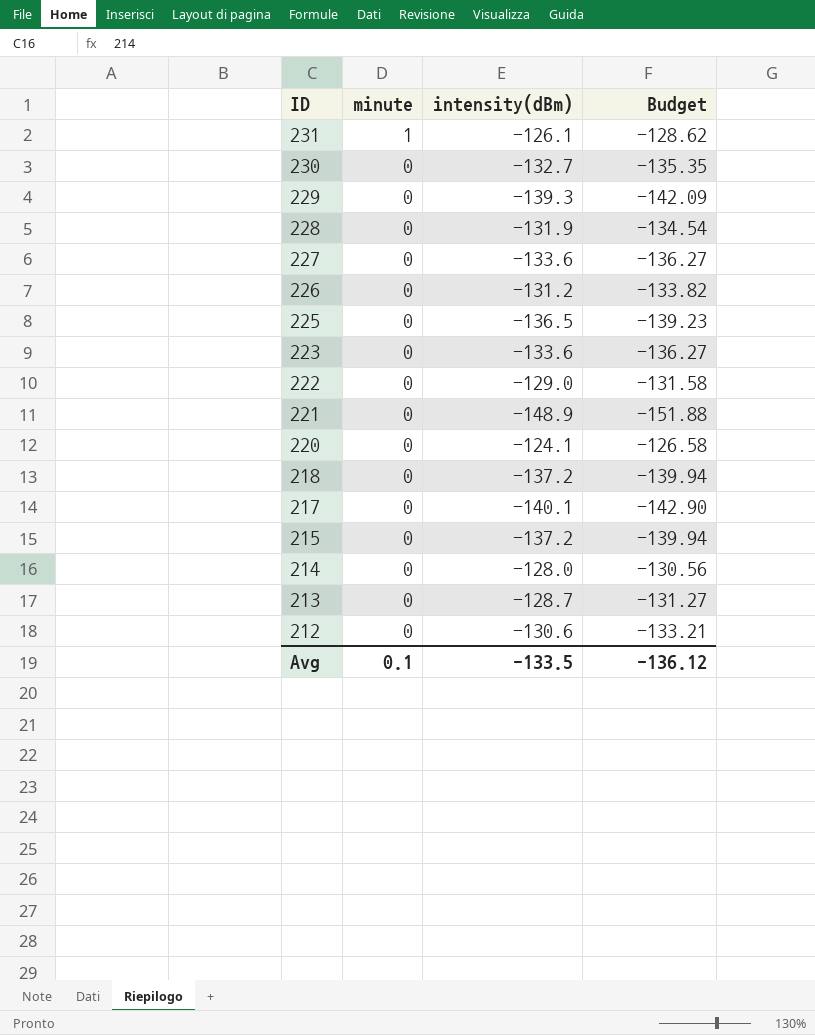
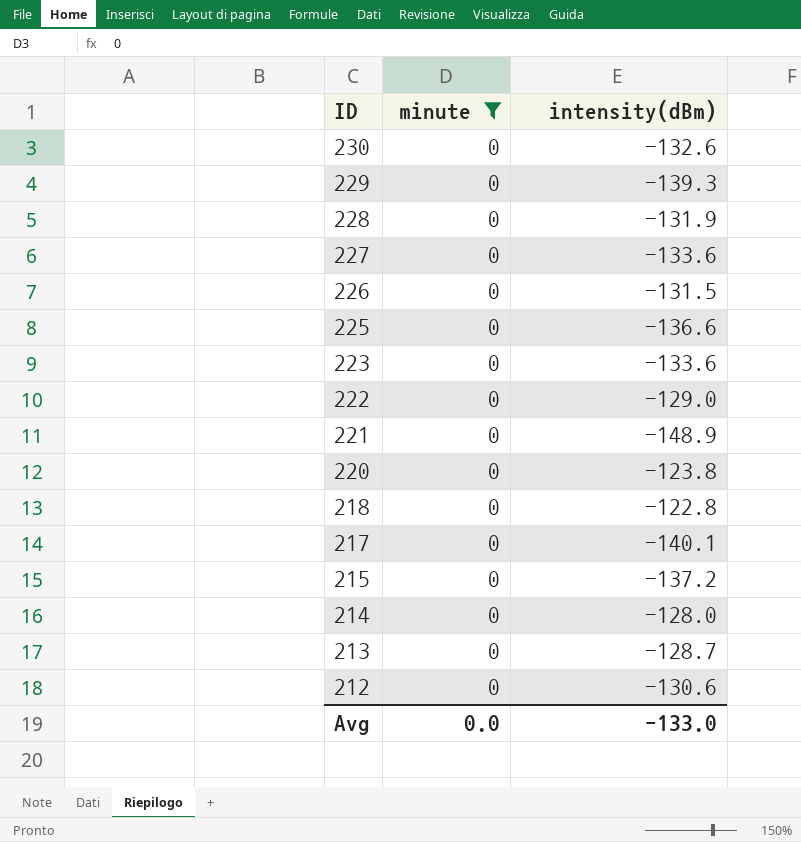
filter: none -> minute = 0
column Budget | formula: [intensity(dBm)] * 1.02 -> none
230 | intensity(dBm): -132.7 -> -132.6
226 | intensity(dBm): -131.2 -> -131.5
225 | intensity(dBm): -136.5 -> -136.6
220 | intensity(dBm): -124.1 -> -123.8
218 | intensity(dBm): -137.2 -> -122.8
Avg | minute: 0.1 -> 0.0
Avg | intensity(dBm): -133.5 -> -133.0

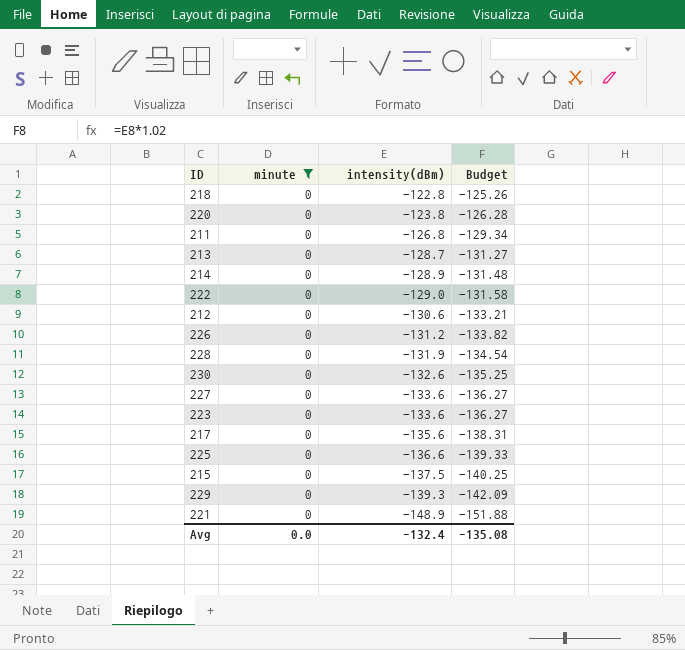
row order: ID descending -> intensity(dBm) descending
column Budget | formula: none -> [intensity(dBm)] * 1.02
row 211: none -> 0 | -126.8 | -129.34
214 | intensity(dBm): -128.0 -> -128.9
226 | intensity(dBm): -131.5 -> -131.2
217 | intensity(dBm): -140.1 -> -135.6
215 | intensity(dBm): -137.2 -> -137.5
Avg | intensity(dBm): -133.0 -> -132.4

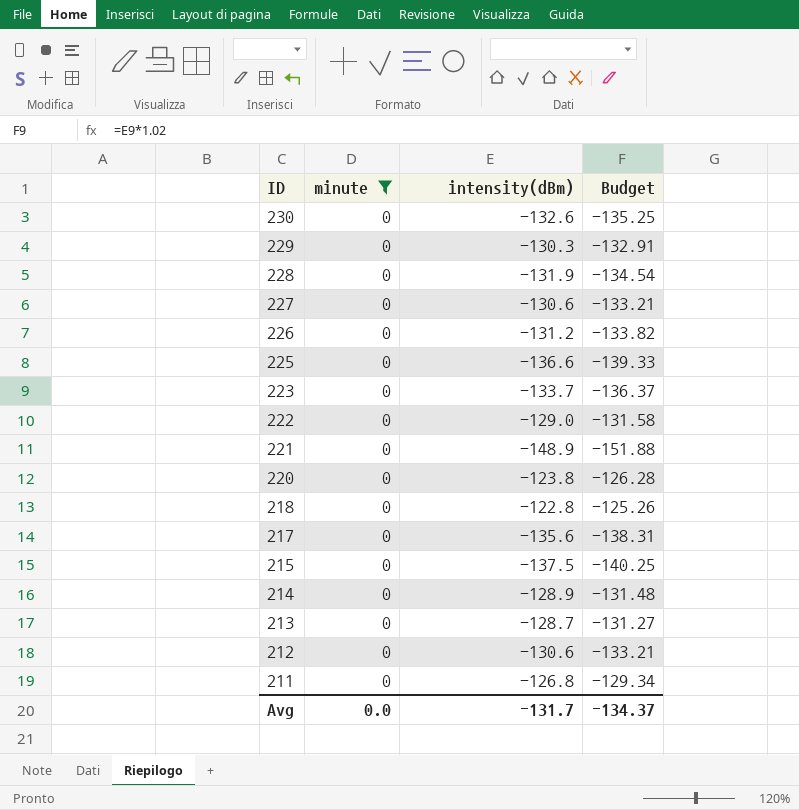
row order: intensity(dBm) descending -> ID descending
229 | intensity(dBm): -139.3 -> -130.3
229 | Budget: -142.09 -> -132.91
227 | intensity(dBm): -133.6 -> -130.6
227 | Budget: -136.27 -> -133.21
223 | intensity(dBm): -133.6 -> -133.7
223 | Budget: -136.27 -> -136.37
Avg | intensity(dBm): -132.4 -> -131.7
Avg | Budget: -135.08 -> -134.37

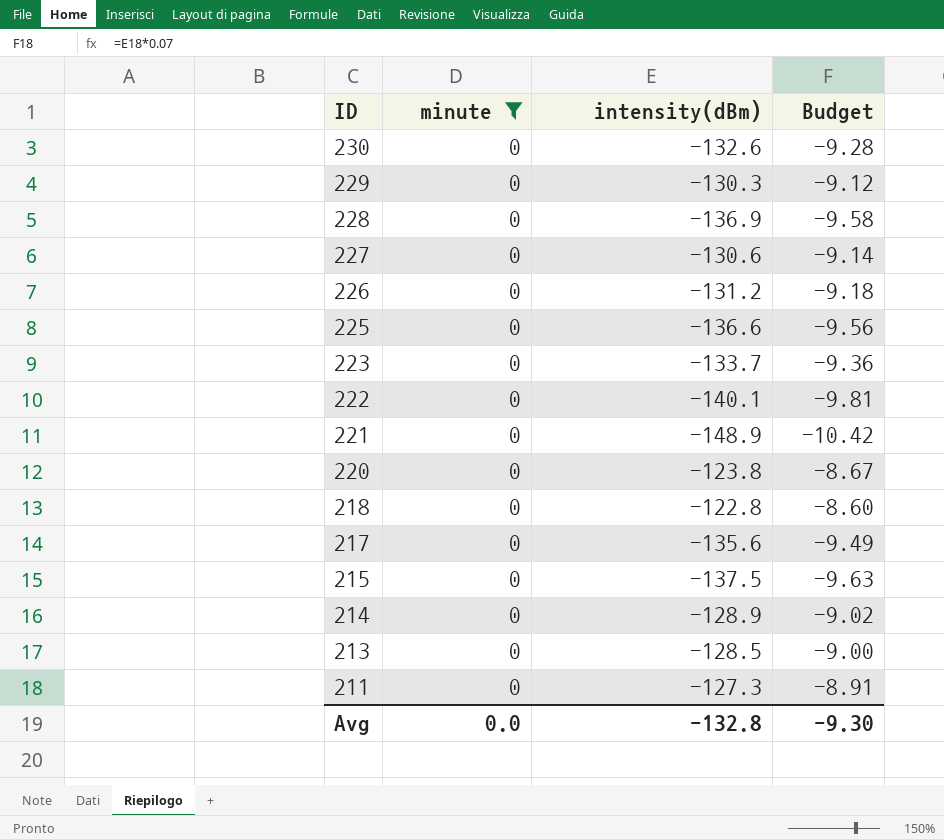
column Budget | formula: [intensity(dBm)] * 1.02 -> [intensity(dBm)] * 0.07
row 212: 0 | -130.6 | -133.21 -> none
228 | intensity(dBm): -131.9 -> -136.9
222 | intensity(dBm): -129.0 -> -140.1
213 | intensity(dBm): -128.7 -> -128.5
211 | intensity(dBm): -126.8 -> -127.3
Avg | intensity(dBm): -131.7 -> -132.8
Avg | Budget: -134.37 -> -9.30

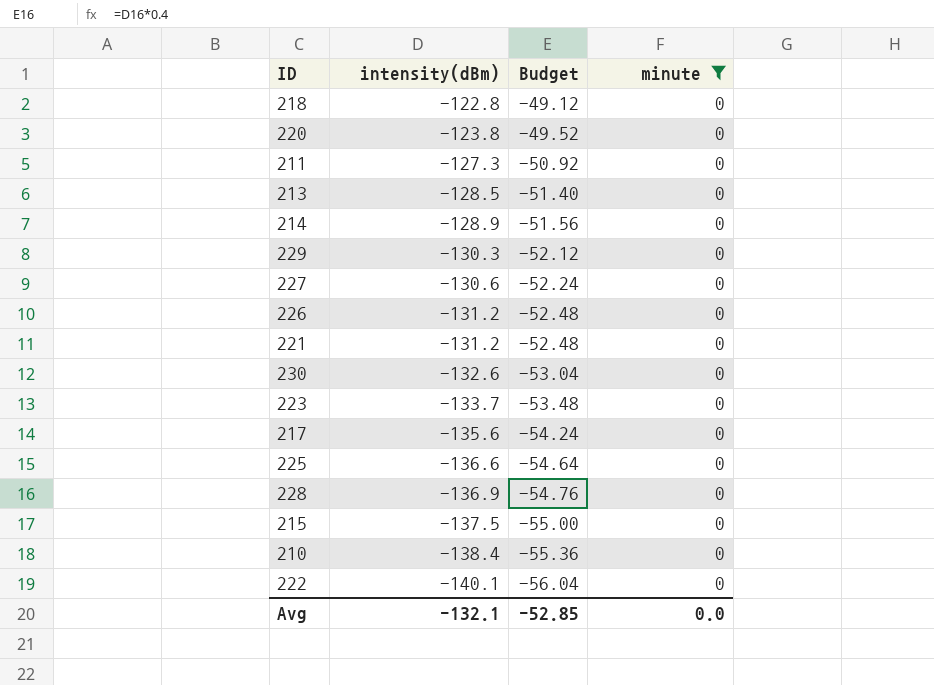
row order: ID descending -> intensity(dBm) descending
column Budget | formula: [intensity(dBm)] * 0.07 -> [intensity(dBm)] * 0.4
column minute | position: 2 -> 4
221 | intensity(dBm): -148.9 -> -131.2
row 210: none -> -138.4 | -55.36 | 0
Avg | intensity(dBm): -132.8 -> -132.1
Avg | Budget: -9.30 -> -52.85

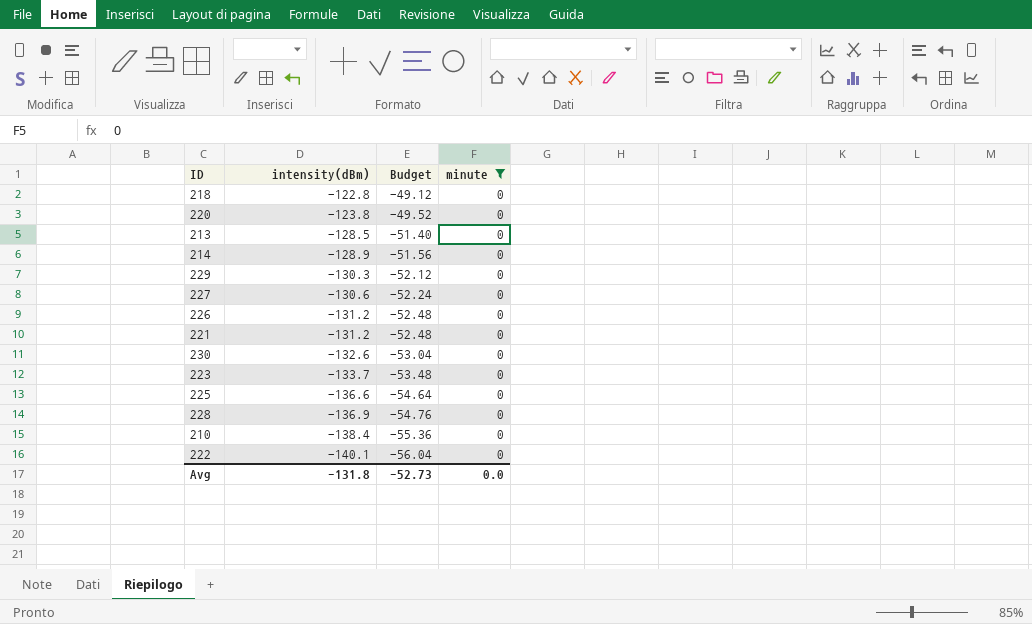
row 211: -127.3 | -50.92 | 0 -> none
row 217: -135.6 | -54.24 | 0 -> none
row 215: -137.5 | -55.00 | 0 -> none
Avg | intensity(dBm): -132.1 -> -131.8
Avg | Budget: -52.85 -> -52.73

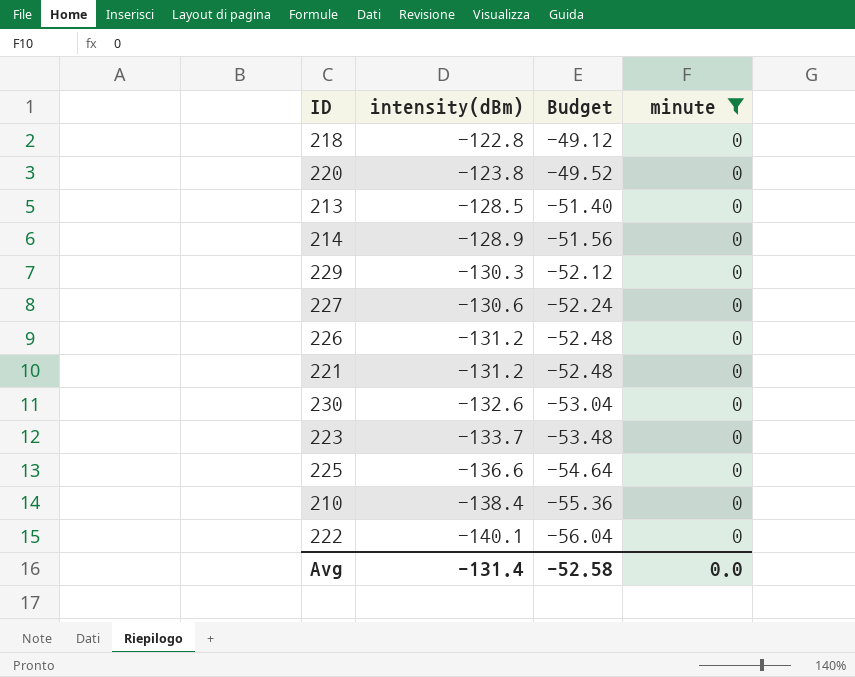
row 228: -136.9 | -54.76 | 0 -> none
Avg | intensity(dBm): -131.8 -> -131.4
Avg | Budget: -52.73 -> -52.58

